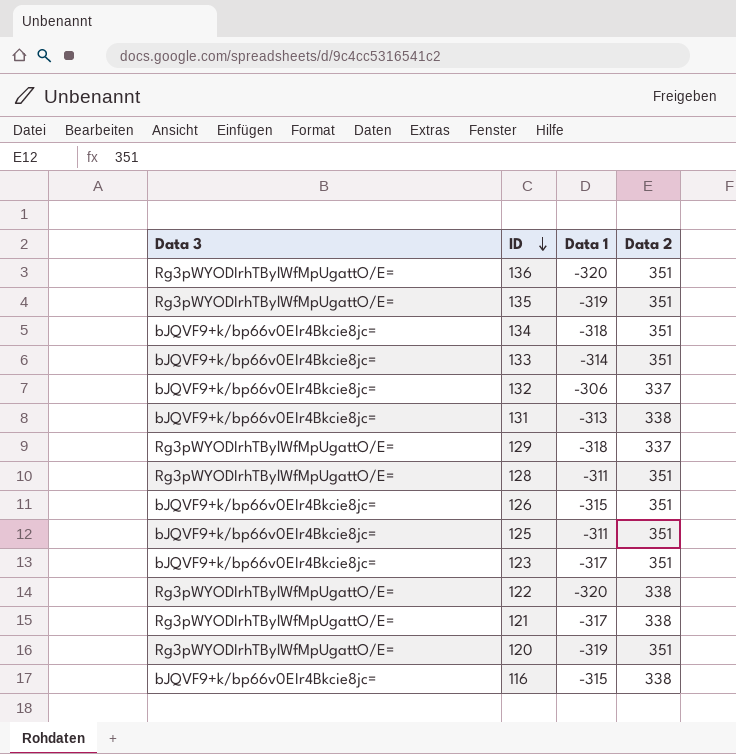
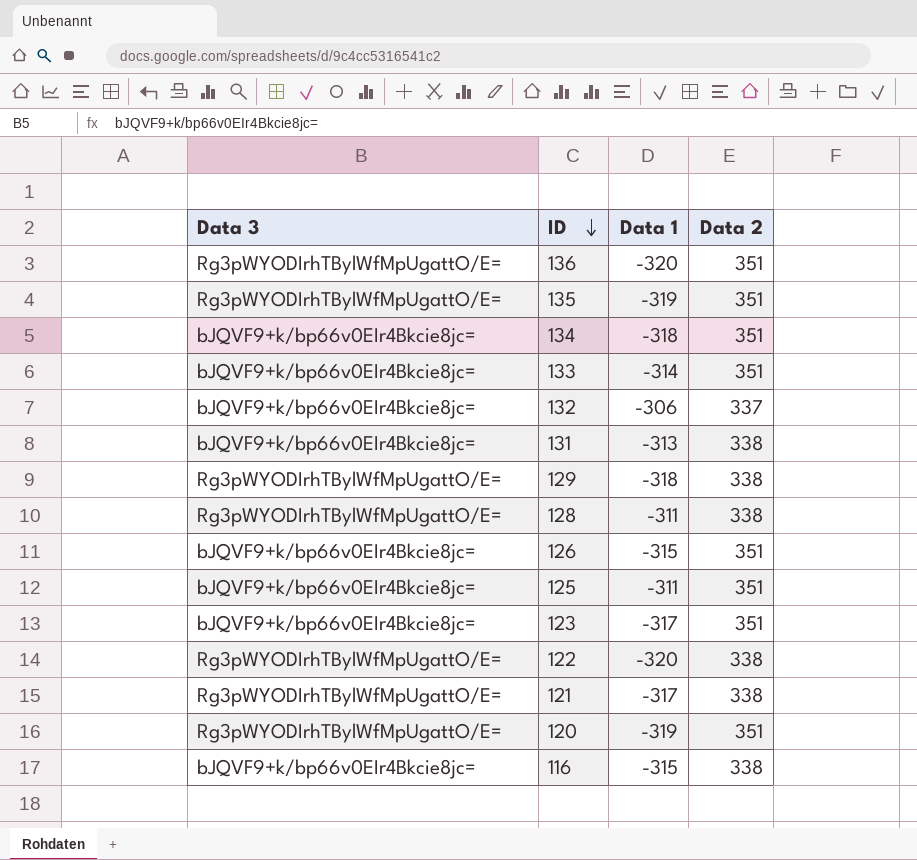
129 | Data 2: 337 -> 338
128 | Data 2: 351 -> 338

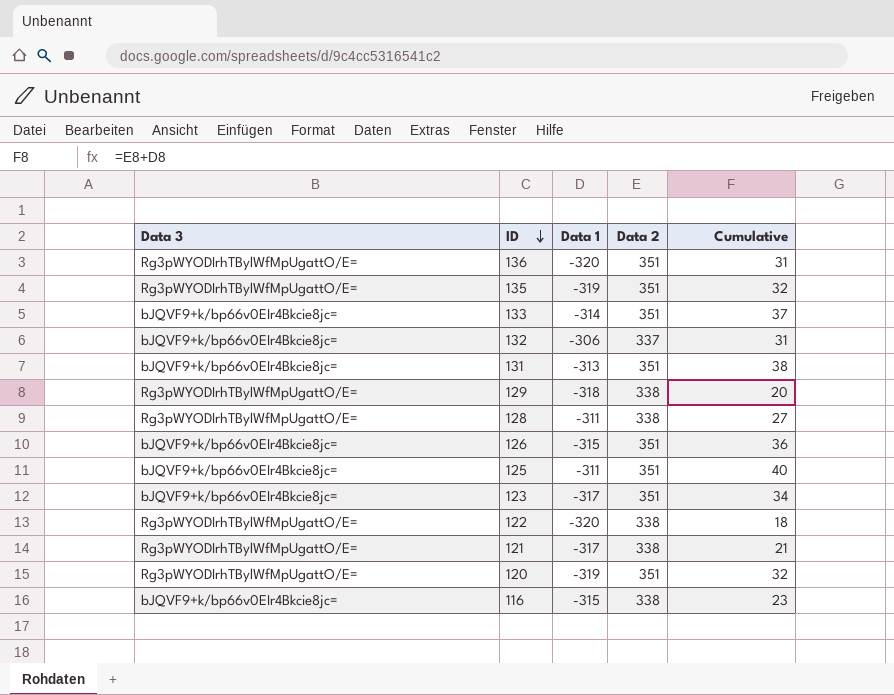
column Cumulative | formula: none -> [Data 1] + [Data 2]
row 134: bJQVF9+k/bp66v0EIr4Bkcie8jc= | -318 | 351 -> none
131 | Data 2: 338 -> 351

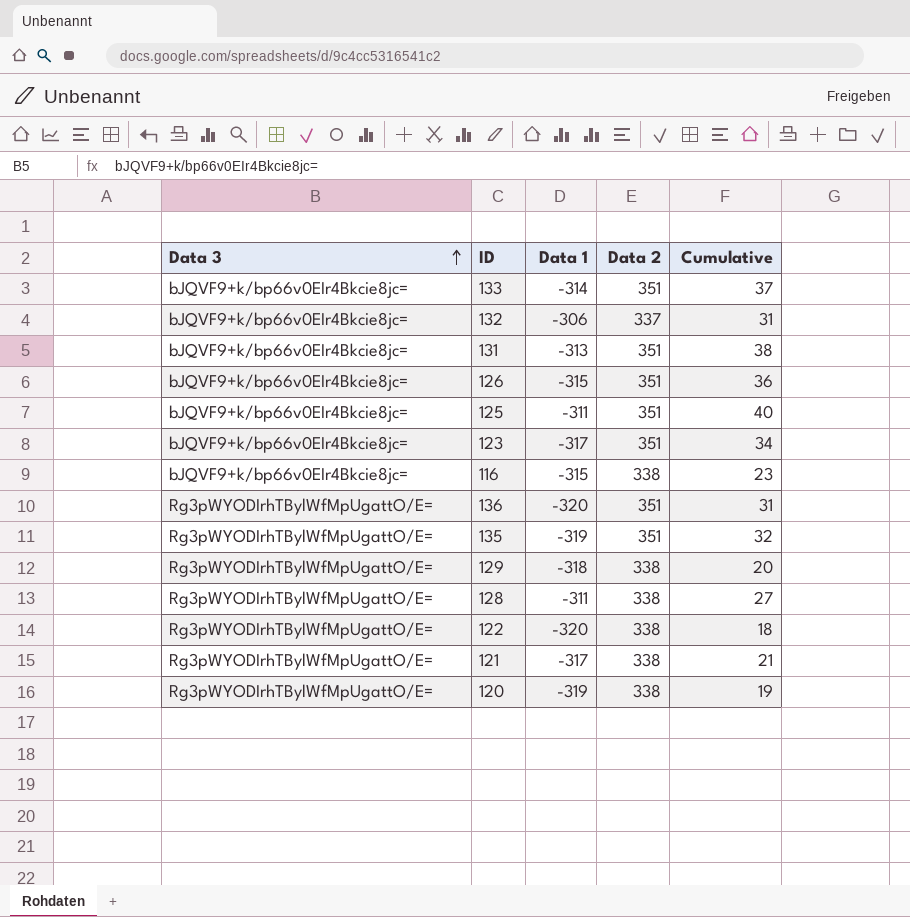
row order: ID descending -> Data 3 ascending
120 | Data 2: 351 -> 338
120 | Cumulative: 32 -> 19

